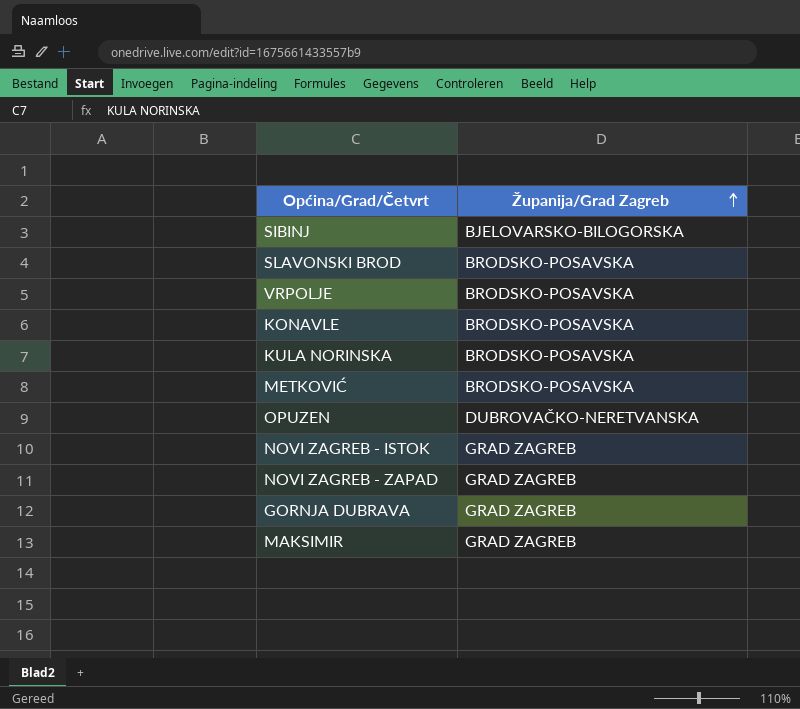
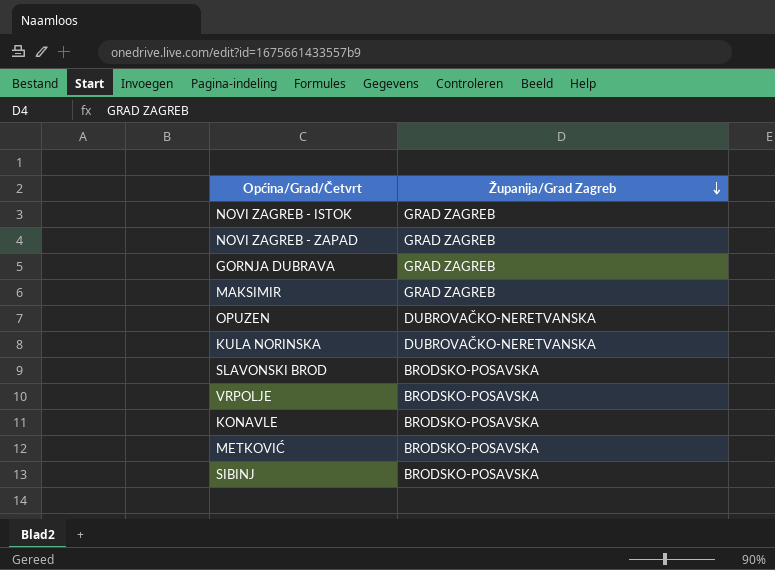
row order: Županija/Grad Zagreb ascending -> Županija/Grad Zagreb descending
KULA NORINSKA | Županija/Grad Zagreb: BRODSKO-POSAVSKA -> DUBROVAČKO-NERETVANSKA
SIBINJ | Županija/Grad Zagreb: BJELOVARSKO-BILOGORSKA -> BRODSKO-POSAVSKA

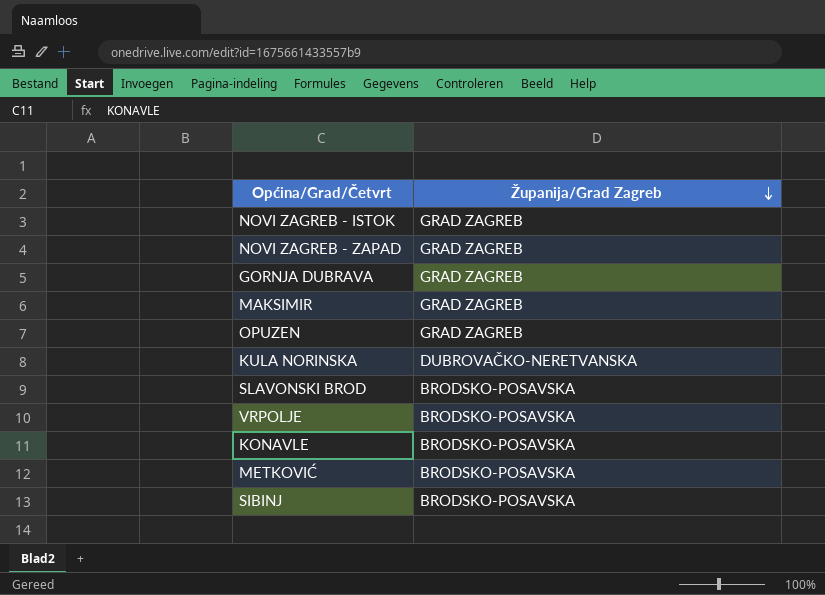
OPUZEN | Županija/Grad Zagreb: DUBROVAČKO-NERETVANSKA -> GRAD ZAGREB

